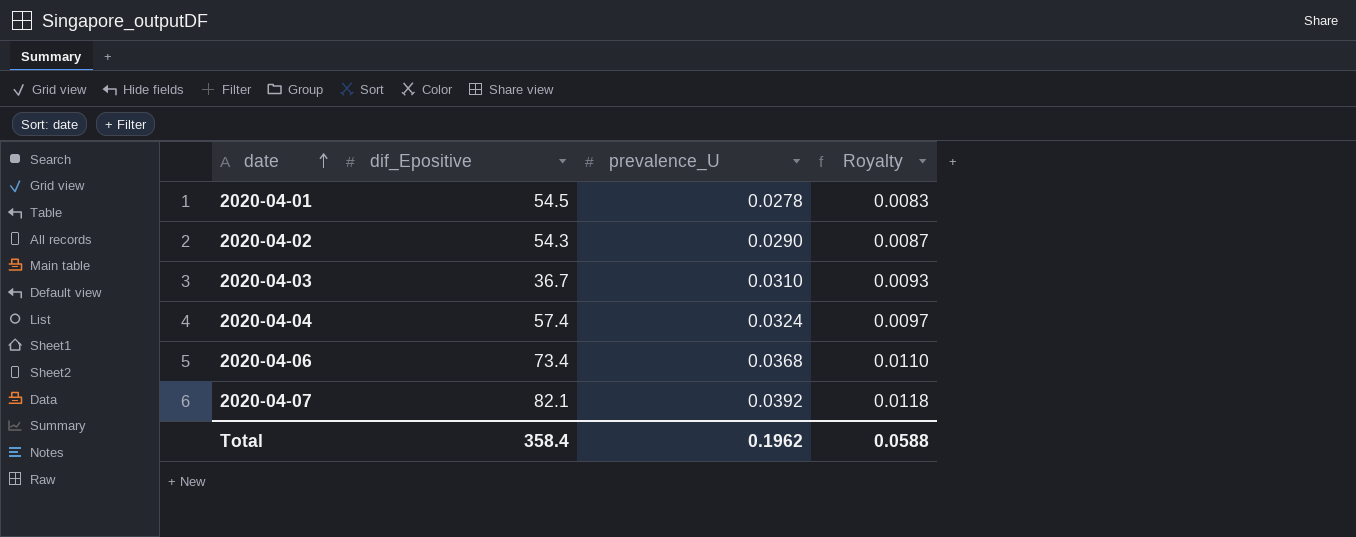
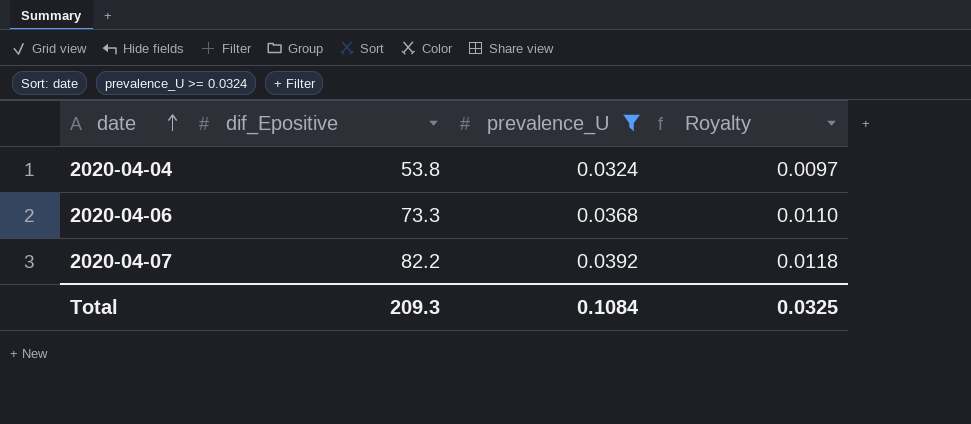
filter: none -> prevalence_U >= 0.0324
2020-04-04 | dif_Epositive: 57.4 -> 53.8
2020-04-06 | dif_Epositive: 73.4 -> 73.3
2020-04-07 | dif_Epositive: 82.1 -> 82.2
Total | dif_Epositive: 358.4 -> 209.3
Total | prevalence_U: 0.1962 -> 0.1084
Total | Royalty: 0.0588 -> 0.0325

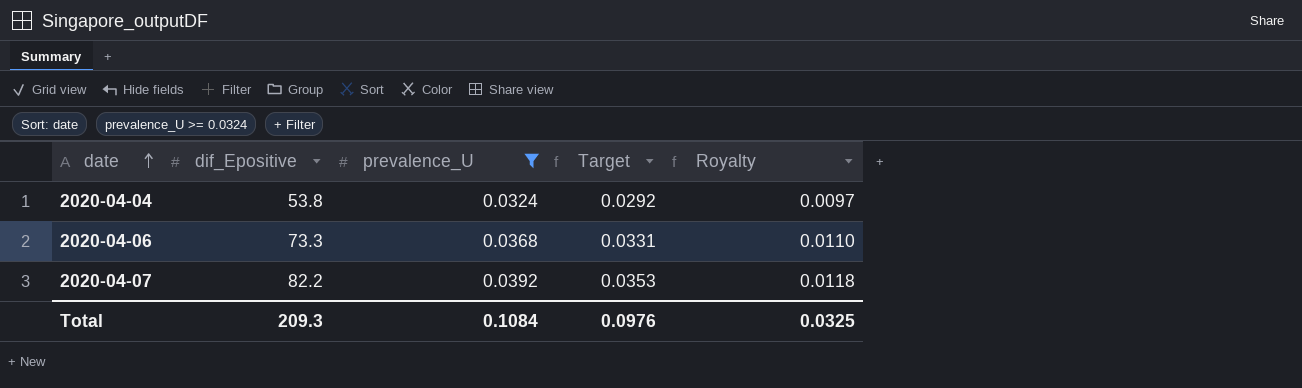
column Target | formula: none -> [prevalence_U] * 0.9

